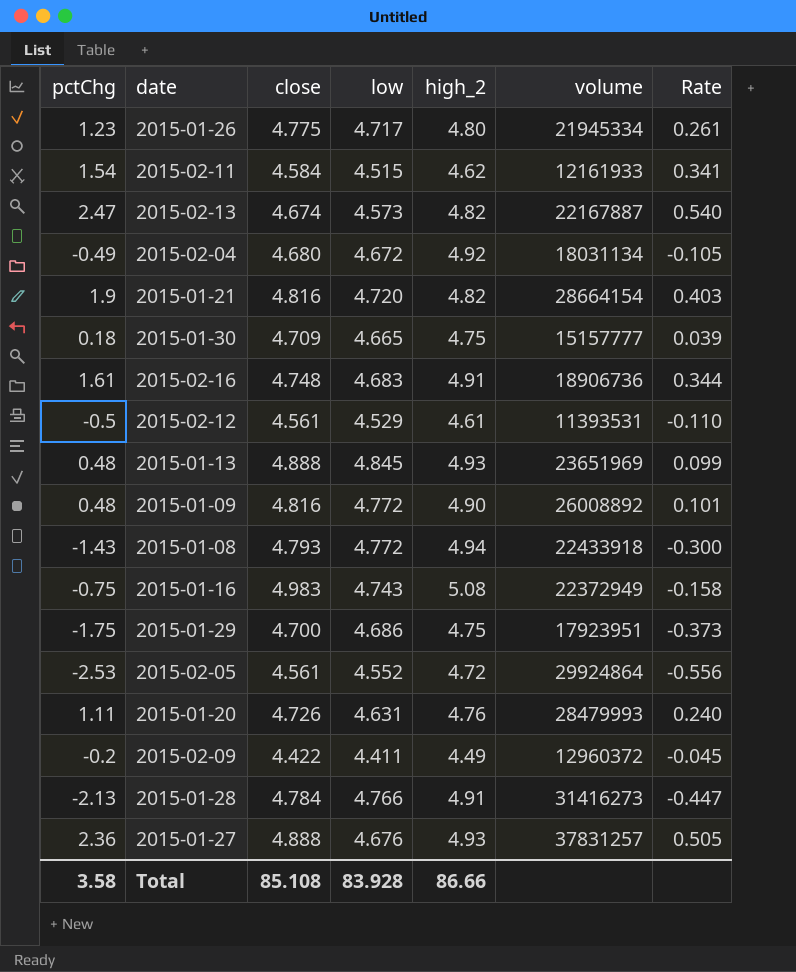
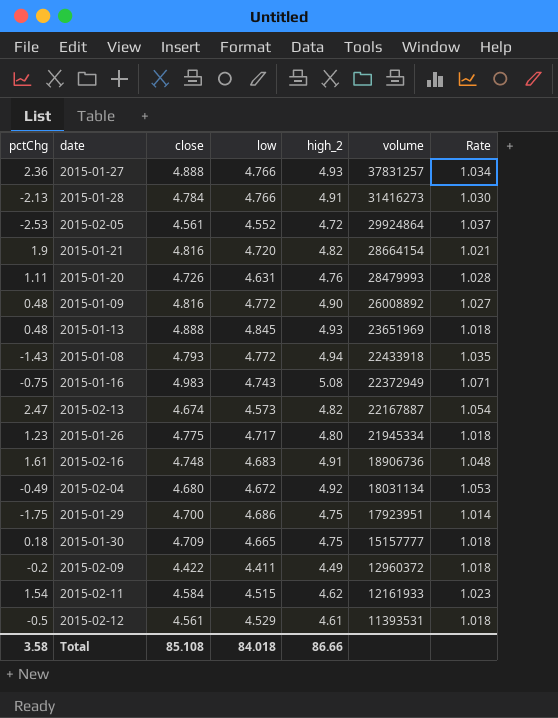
row order: none -> volume descending
column Rate | formula: [pctChg] / [low] -> [high_2] / [low]
2015-01-27 | low: 4.676 -> 4.766
Total | low: 83.928 -> 84.018

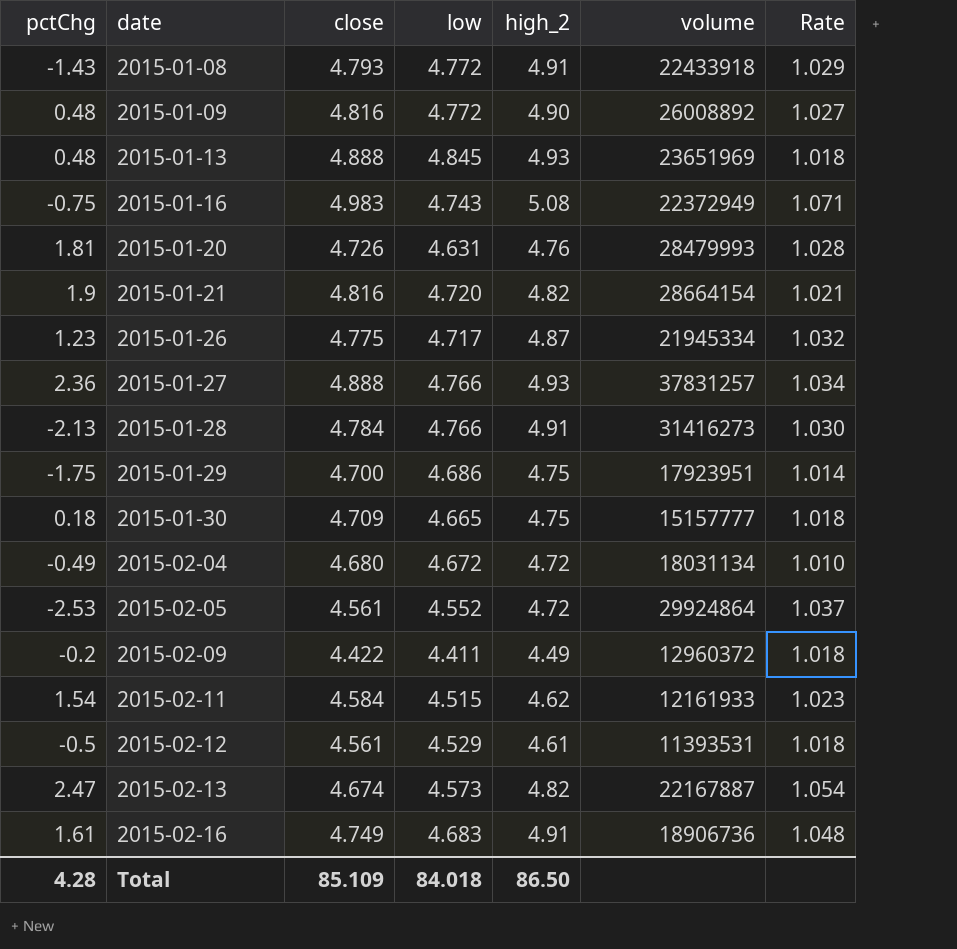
row order: volume descending -> date ascending
2015-01-08 | high_2: 4.94 -> 4.91
2015-01-08 | Rate: 1.035 -> 1.029
2015-01-20 | pctChg: 1.11 -> 1.81
2015-01-26 | high_2: 4.80 -> 4.87
2015-01-26 | Rate: 1.018 -> 1.032
2015-02-04 | high_2: 4.92 -> 4.72
2015-02-04 | Rate: 1.053 -> 1.010
2015-02-16 | close: 4.748 -> 4.749
Total | pctChg: 3.58 -> 4.28
Total | close: 85.108 -> 85.109
Total | high_2: 86.66 -> 86.50

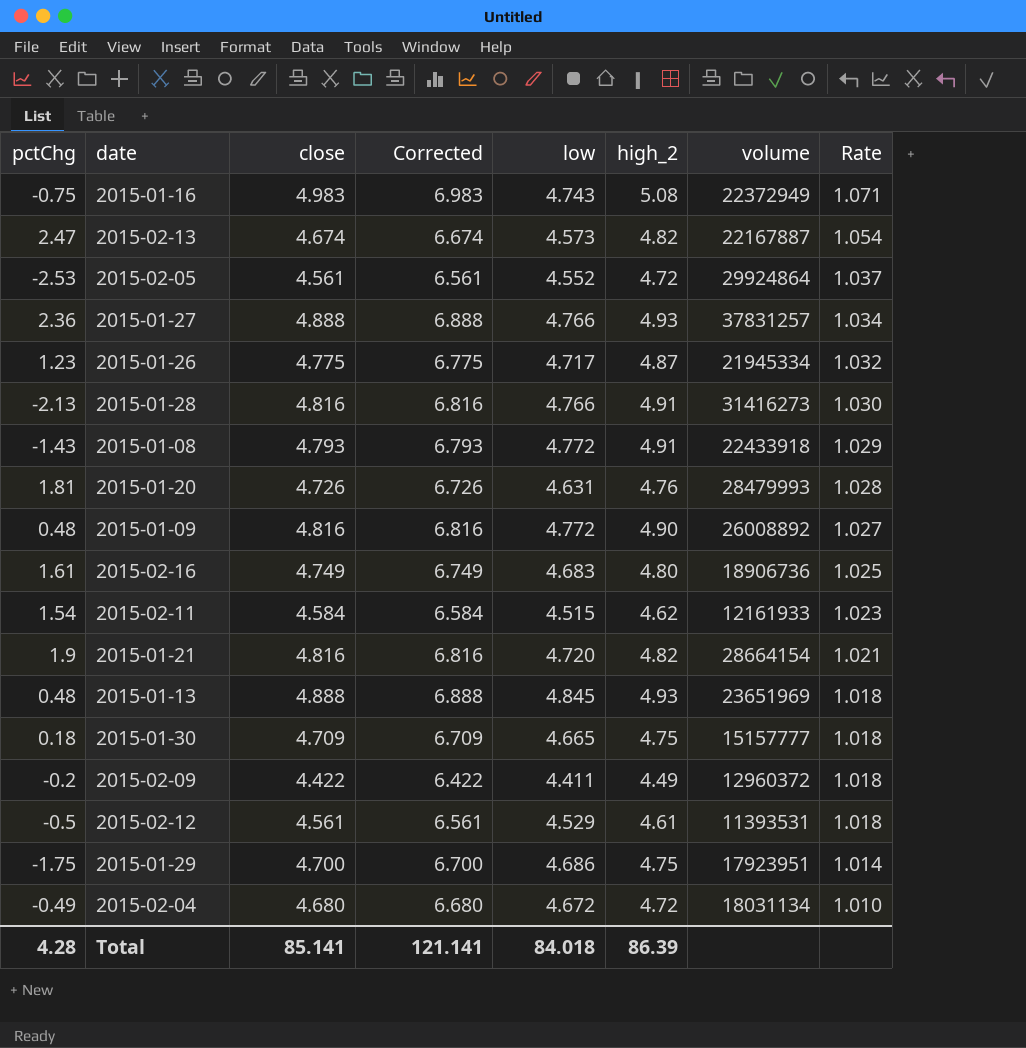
row order: date ascending -> Rate descending
column Corrected | formula: none -> [close] + 2
2015-01-28 | close: 4.784 -> 4.816
2015-02-16 | high_2: 4.91 -> 4.80
2015-02-16 | Rate: 1.048 -> 1.025
Total | close: 85.109 -> 85.141
Total | high_2: 86.50 -> 86.39

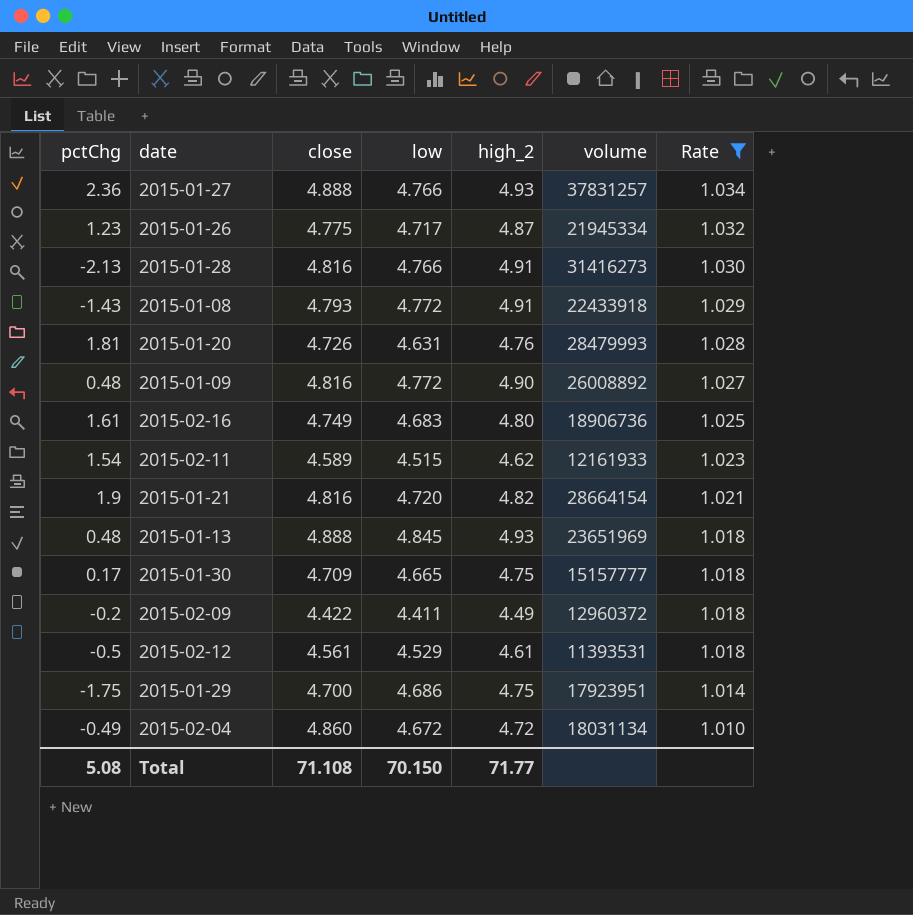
filter: none -> Rate <= 1.034
column Corrected | formula: [close] + 2 -> none
2015-02-11 | close: 4.584 -> 4.589
2015-01-30 | pctChg: 0.18 -> 0.17
2015-02-04 | close: 4.680 -> 4.860
Total | pctChg: 4.28 -> 5.08
Total | close: 85.141 -> 71.108
Total | low: 84.018 -> 70.150
Total | high_2: 86.39 -> 71.77

